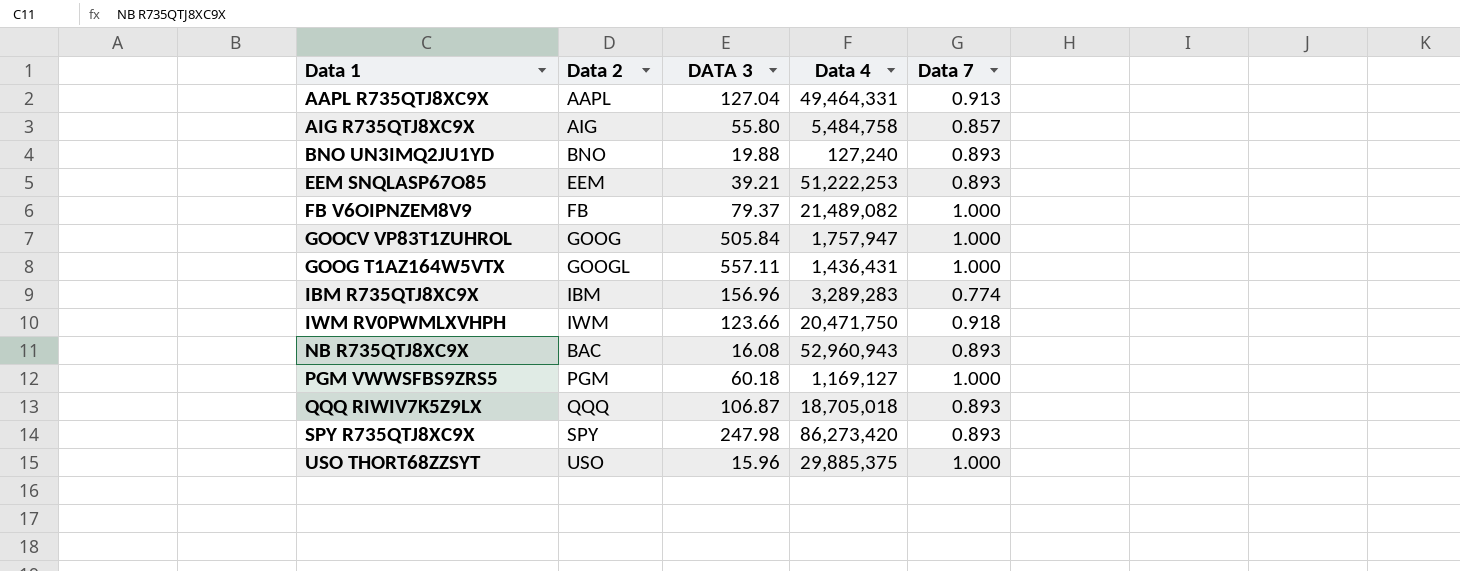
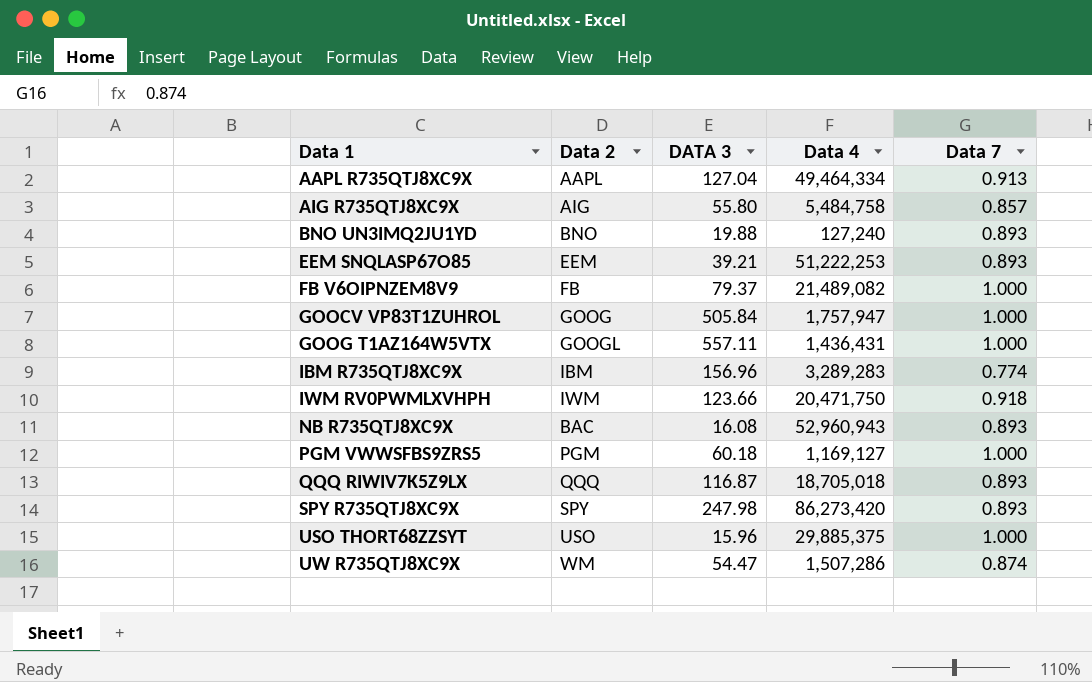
AAPL R735QTJ8XC9X | Data 4: 49,464,331 -> 49,464,334
QQQ RIWIV7K5Z9LX | DATA 3: 106.87 -> 116.87
row UW R735QTJ8XC9X: none -> WM | 54.47 | 1,507,286 | 0.874

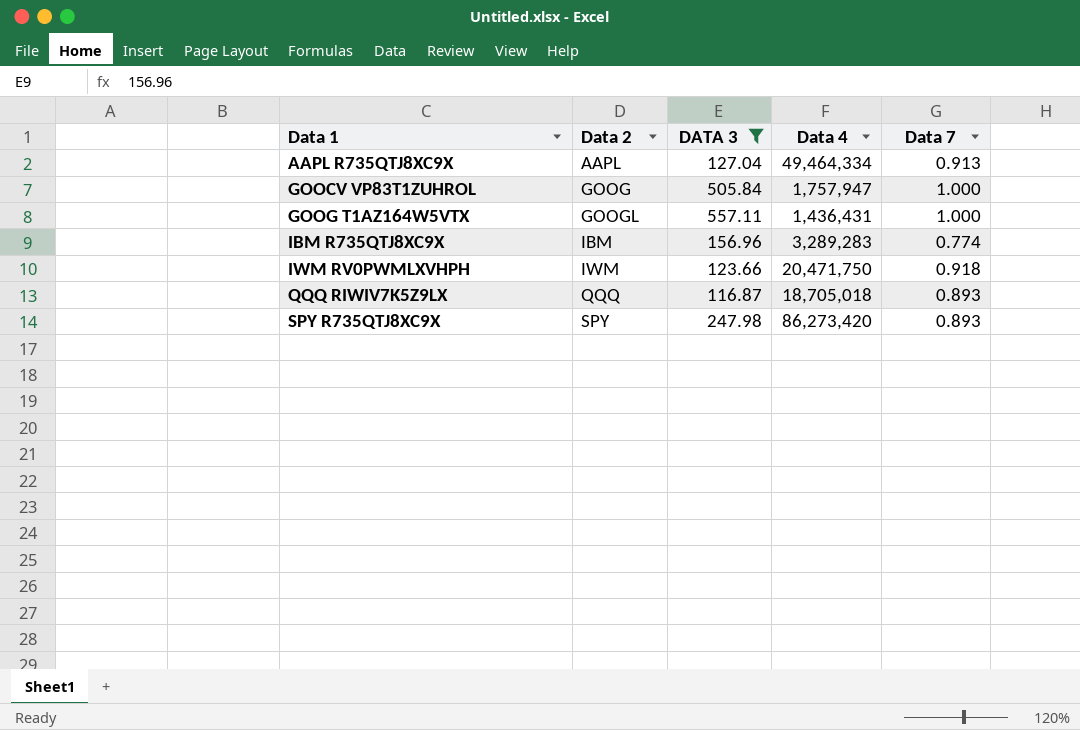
filter: none -> DATA 3 >= 116.87

